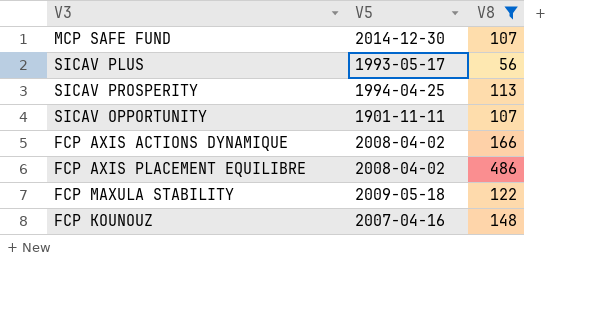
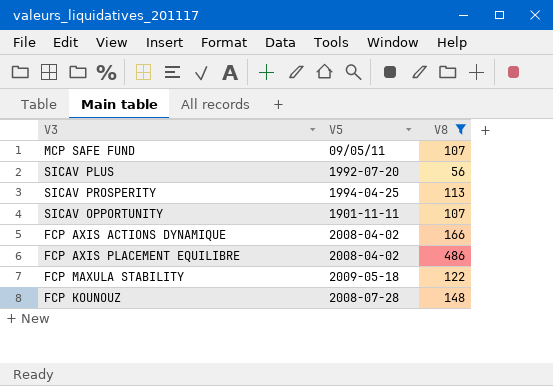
MCP SAFE FUND | V5: 2014-12-30 -> 09/05/11
SICAV PLUS | V5: 1993-05-17 -> 1992-07-20
FCP KOUNOUZ | V5: 2007-04-16 -> 2008-07-28

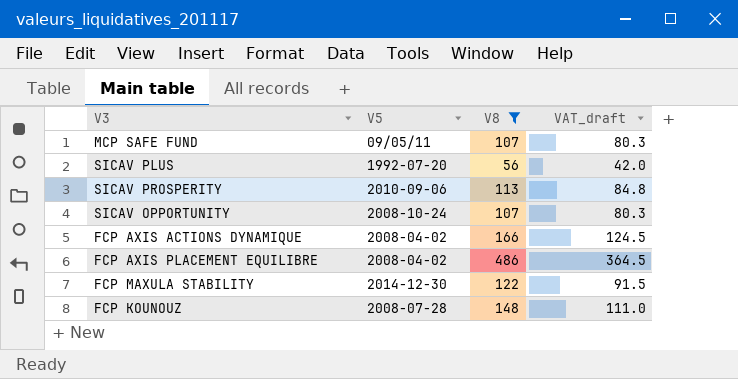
column VAT_draft | formula: none -> [V8] * 0.75
SICAV PROSPERITY | V5: 1994-04-25 -> 2010-09-06
SICAV OPPORTUNITY | V5: 1901-11-11 -> 2008-10-24
FCP MAXULA STABILITY | V5: 2009-05-18 -> 2014-12-30

